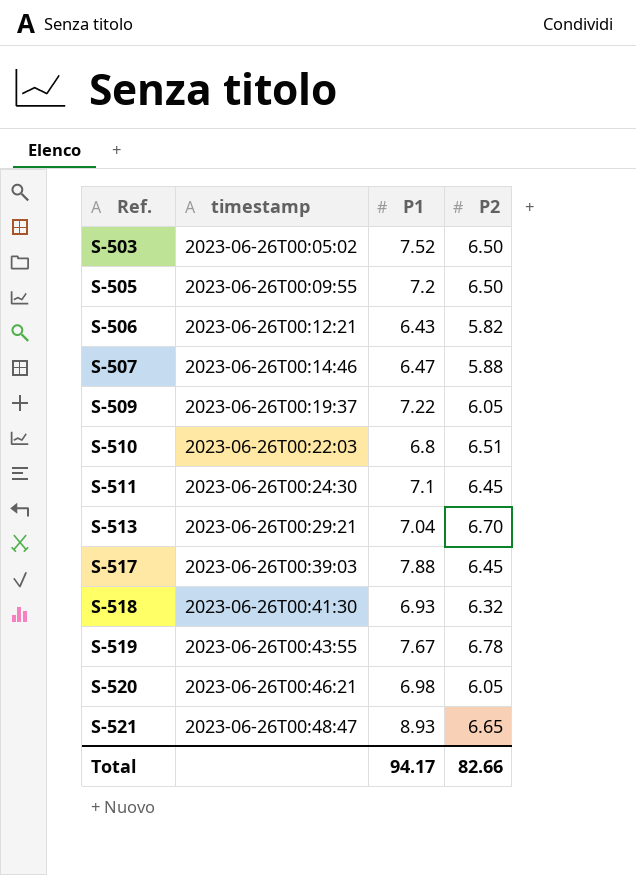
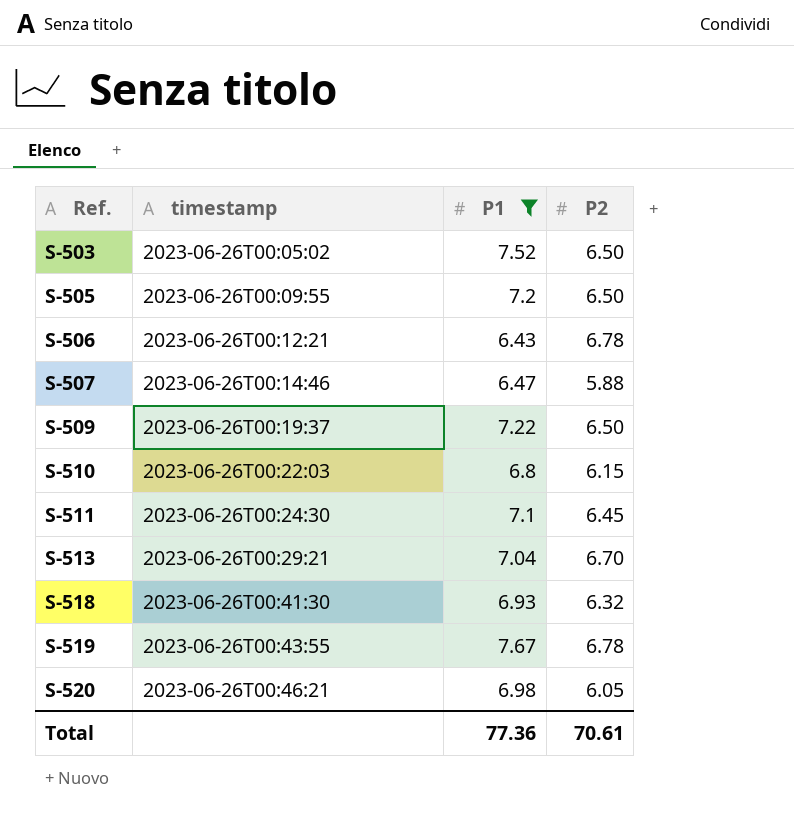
filter: none -> P1 <= 7.67
S-506 | P2: 5.82 -> 6.78
S-509 | P2: 6.05 -> 6.50
S-510 | P2: 6.51 -> 6.15
Total | P1: 94.17 -> 77.36
Total | P2: 82.66 -> 70.61

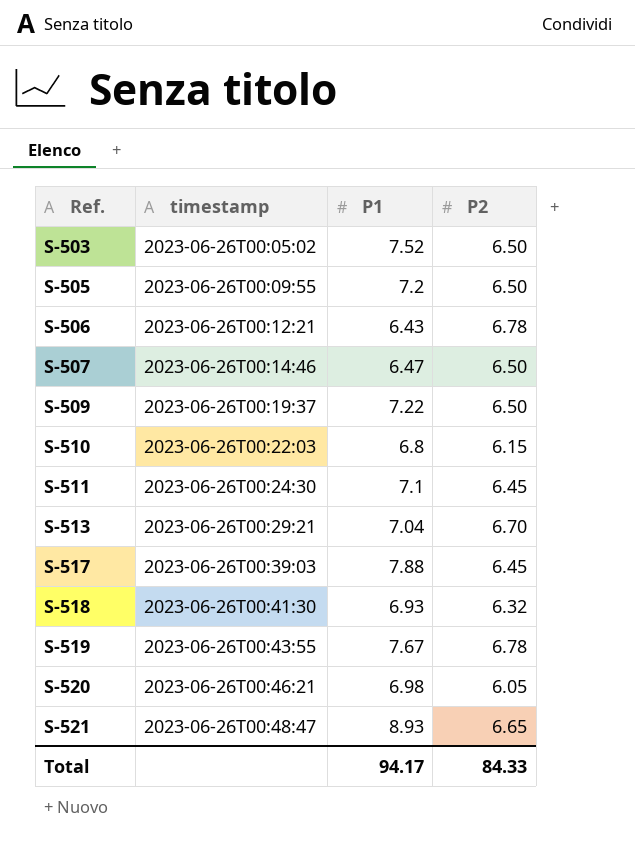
filter: P1 <= 7.67 -> none
S-507 | P2: 5.88 -> 6.50
Total | P1: 77.36 -> 94.17
Total | P2: 70.61 -> 84.33

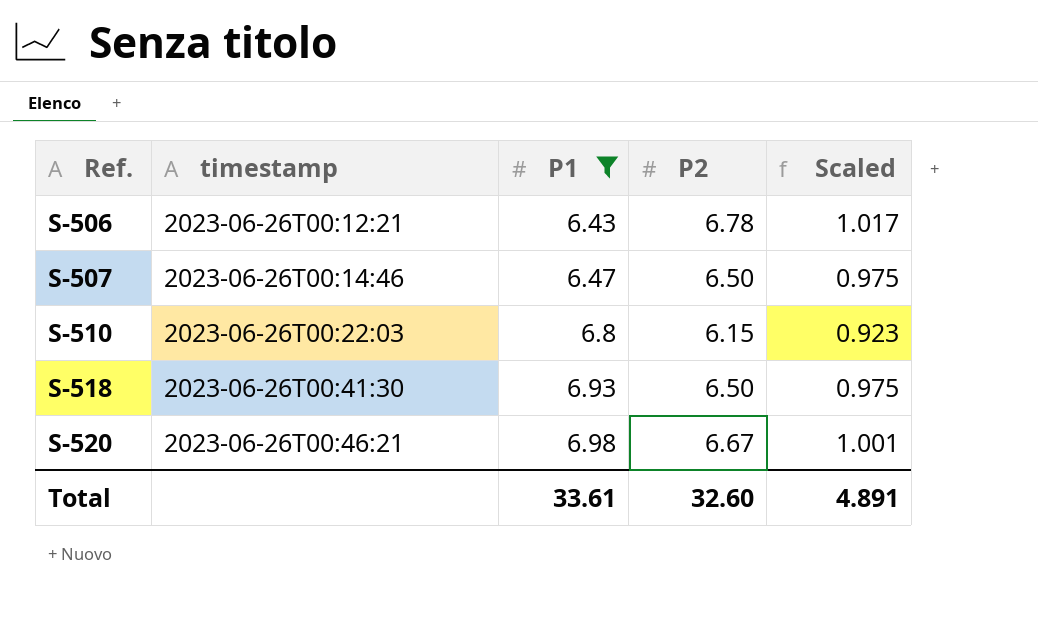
filter: none -> P1 <= 6.98
column Scaled | formula: none -> [P2] * 0.15
S-518 | P2: 6.32 -> 6.50
S-520 | P2: 6.05 -> 6.67
Total | P1: 94.17 -> 33.61
Total | P2: 84.33 -> 32.60

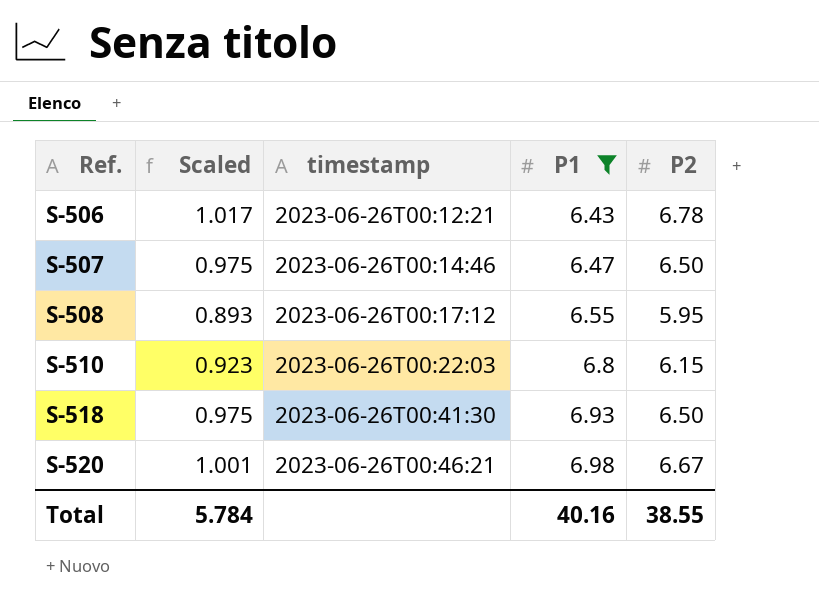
column Scaled | position: 5 -> 2
row S-508: none -> 0.893 | 2023-06-26T00:17:12 | 6.55 | 5.95
Total | Scaled: 4.891 -> 5.784
Total | P1: 33.61 -> 40.16
Total | P2: 32.60 -> 38.55

